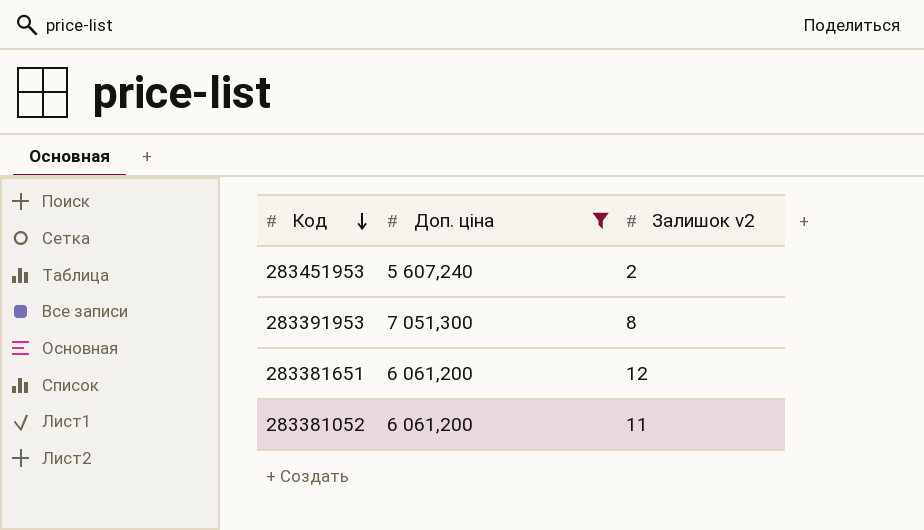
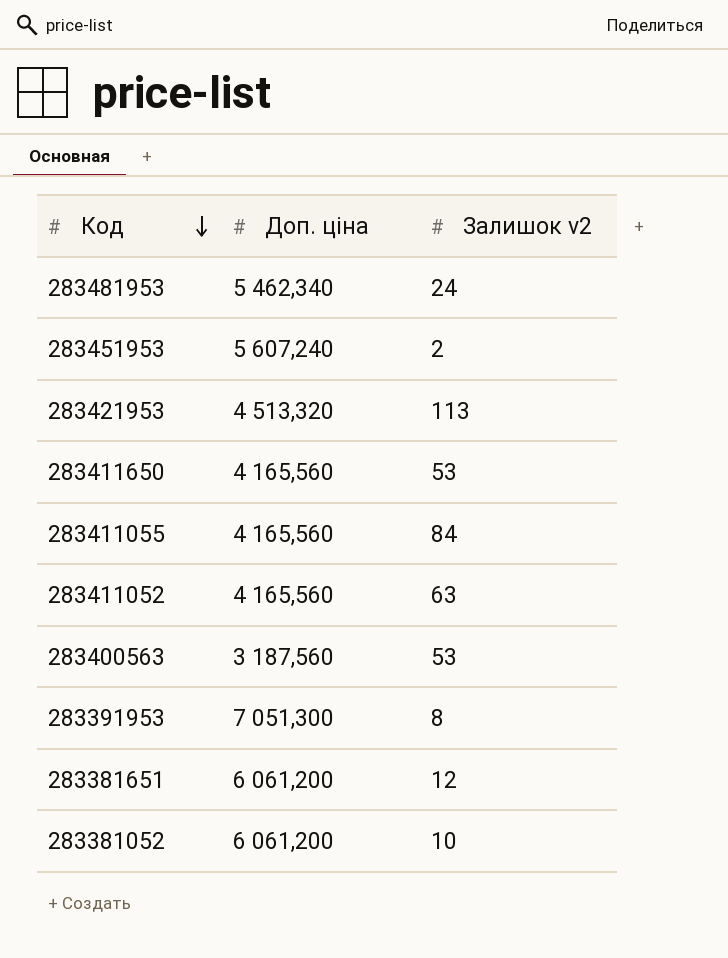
filter: Доп. ціна >= 5 607,240 -> none
283381052 | Залишок v2: 11 -> 10

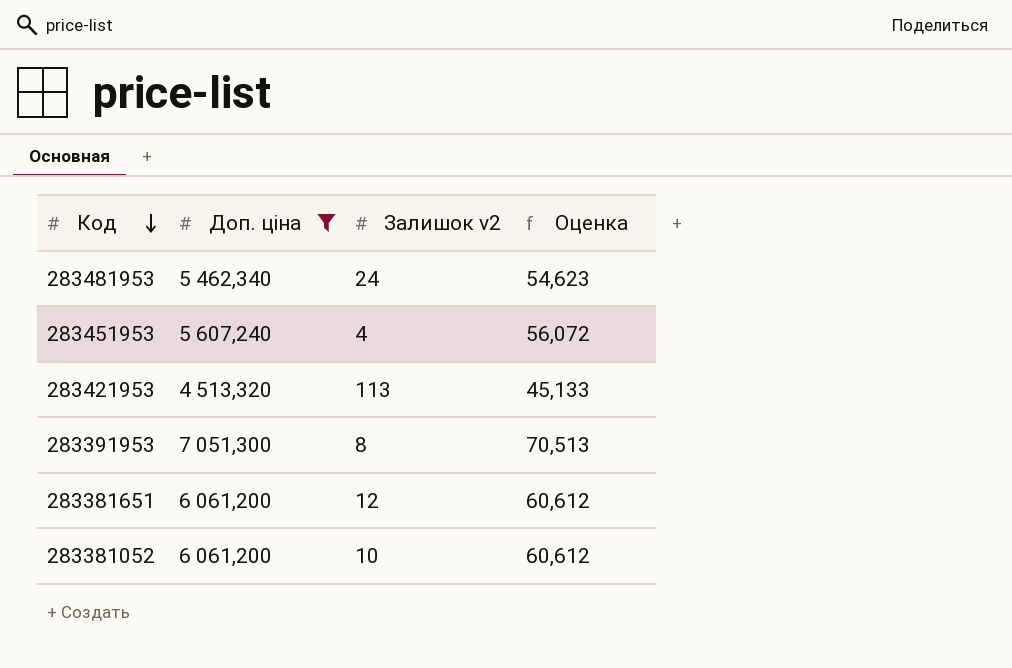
filter: none -> Доп. ціна >= 4 513,320
column Оценка | formula: none -> [Доп. ціна] * 0,01
283451953 | Залишок v2: 2 -> 4

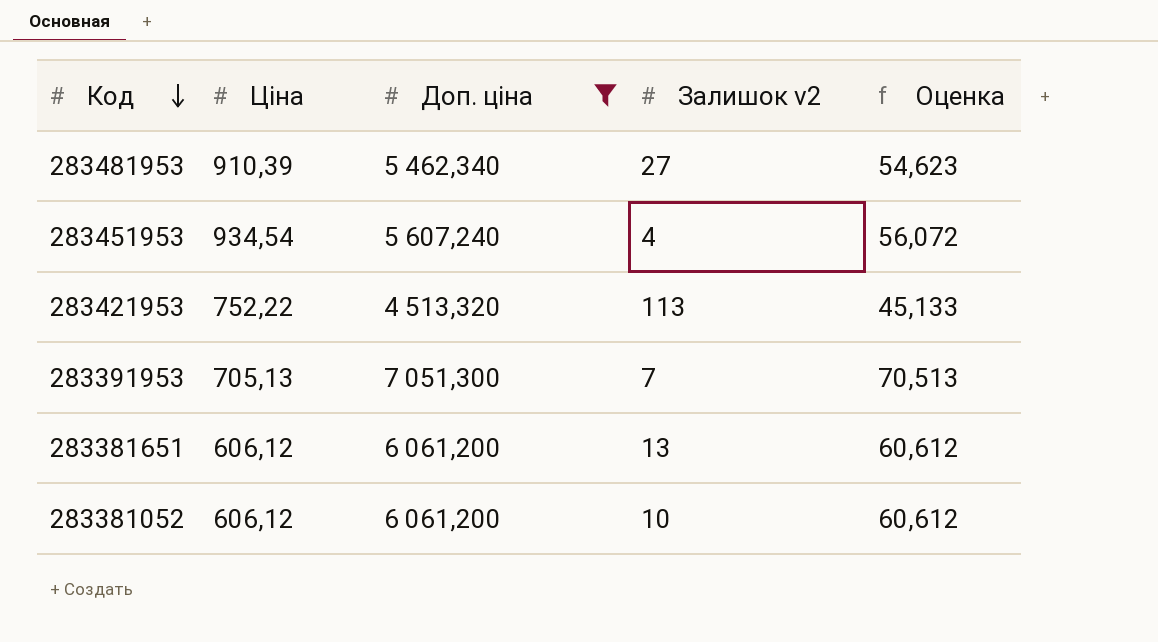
column Ціна | position: none -> 2
283481953 | Залишок v2: 24 -> 27
283391953 | Залишок v2: 8 -> 7
283381651 | Залишок v2: 12 -> 13

